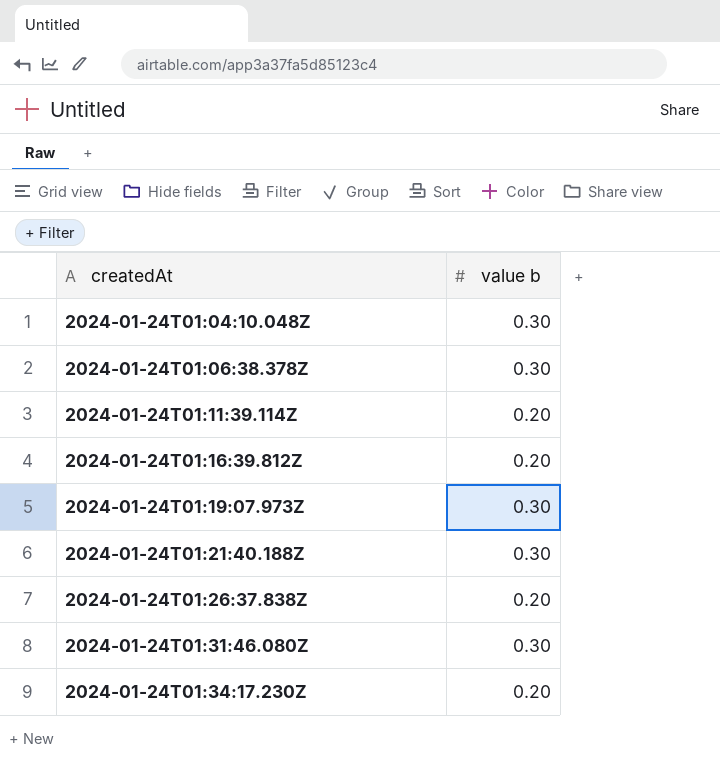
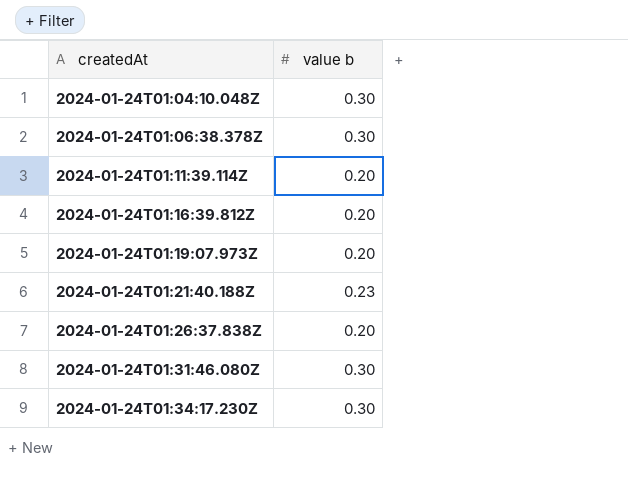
2024-01-24T01:19:07.973Z | value b: 0.30 -> 0.20
2024-01-24T01:21:40.188Z | value b: 0.30 -> 0.23
2024-01-24T01:34:17.230Z | value b: 0.20 -> 0.30

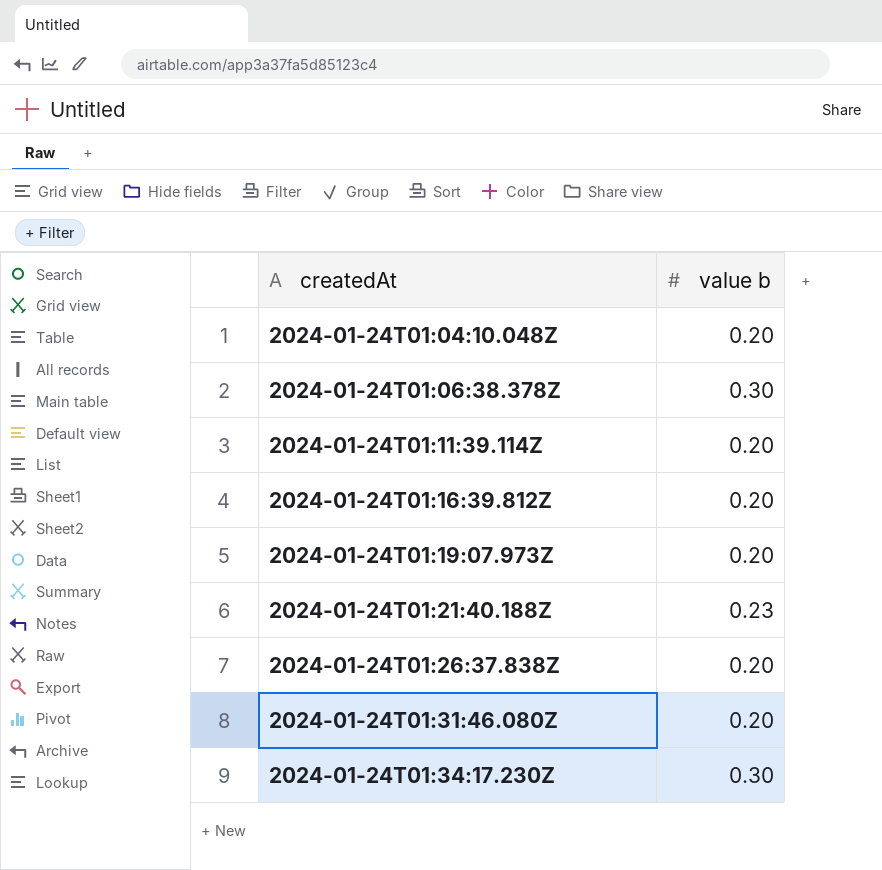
2024-01-24T01:04:10.048Z | value b: 0.30 -> 0.20
2024-01-24T01:31:46.080Z | value b: 0.30 -> 0.20

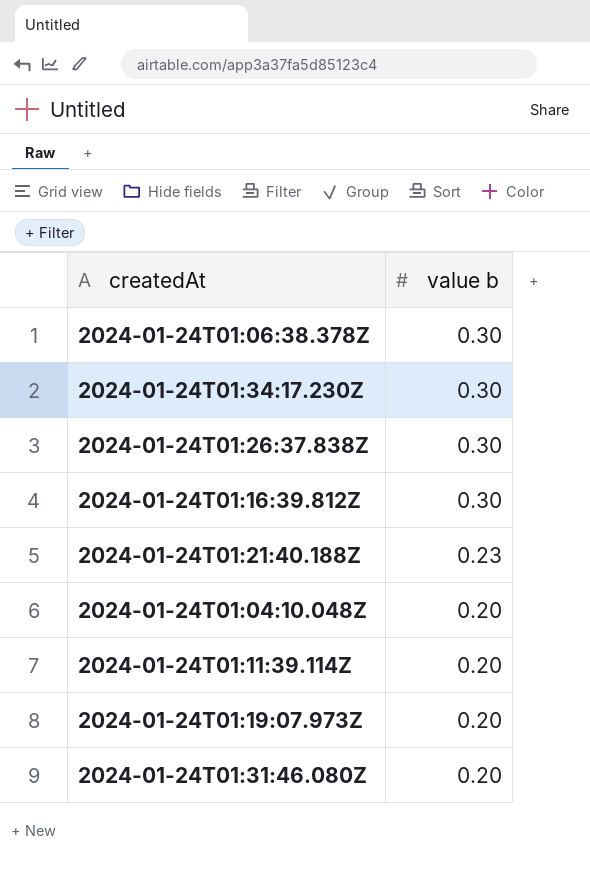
row order: createdAt ascending -> value b descending
2024-01-24T01:26:37.838Z | value b: 0.20 -> 0.30
2024-01-24T01:16:39.812Z | value b: 0.20 -> 0.30

